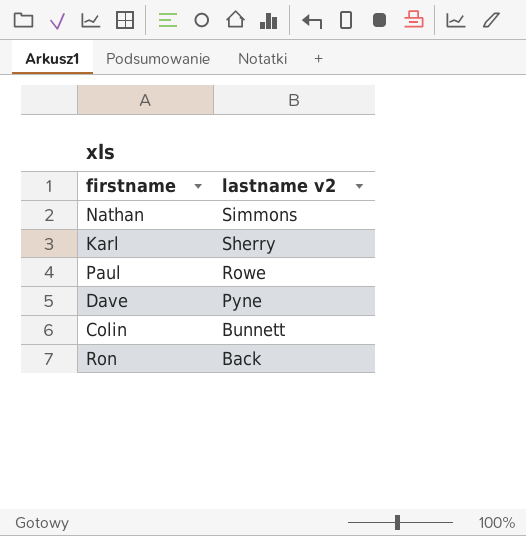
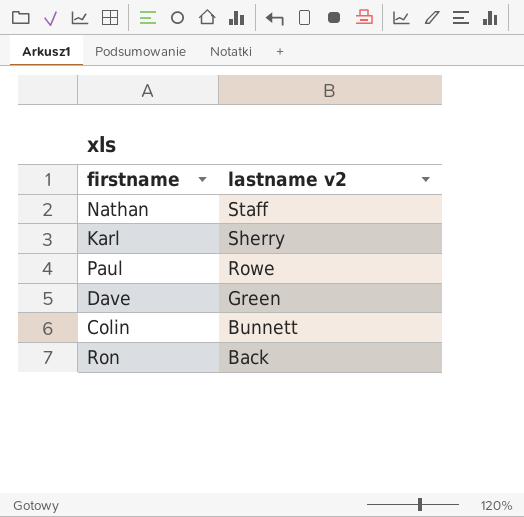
Nathan | lastname v2: Simmons -> Staff
Dave | lastname v2: Pyne -> Green

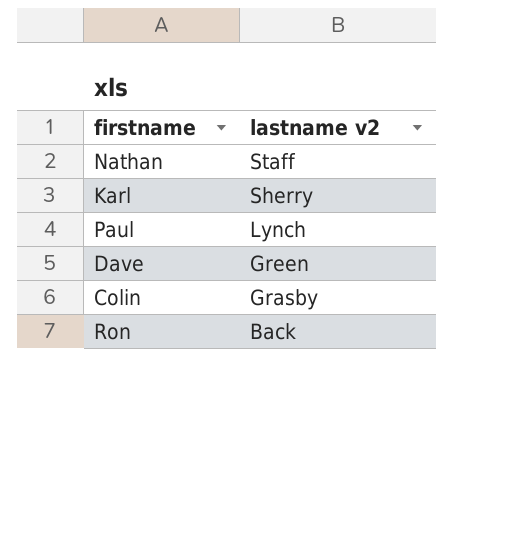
Paul | lastname v2: Rowe -> Lynch
Colin | lastname v2: Bunnett -> Grasby

